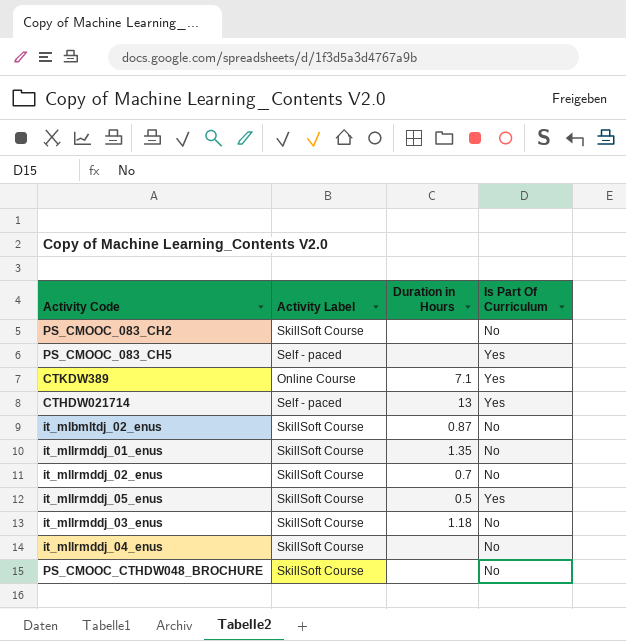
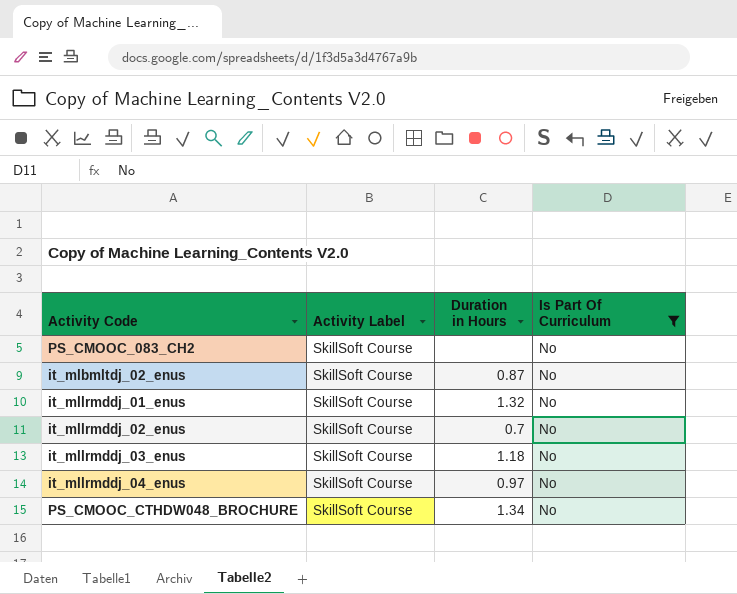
filter: none -> Is Part Of Curriculum = No
it_mllrmddj_01_enus | Duration in Hours: 1.35 -> 1.32
it_mllrmddj_04_enus | Duration in Hours: none -> 0.97
PS_CMOOC_CTHDW048_BROCHURE | Duration in Hours: none -> 1.34

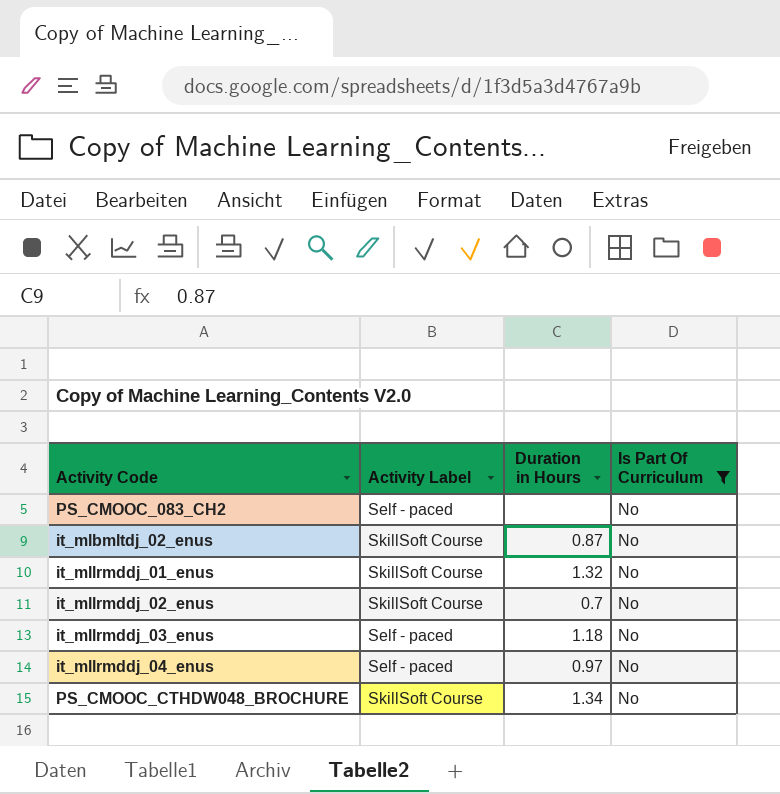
PS_CMOOC_083_CH2 | Activity Label: SkillSoft Course -> Self - paced
it_mllrmddj_03_enus | Activity Label: SkillSoft Course -> Self - paced
it_mllrmddj_04_enus | Activity Label: SkillSoft Course -> Self - paced

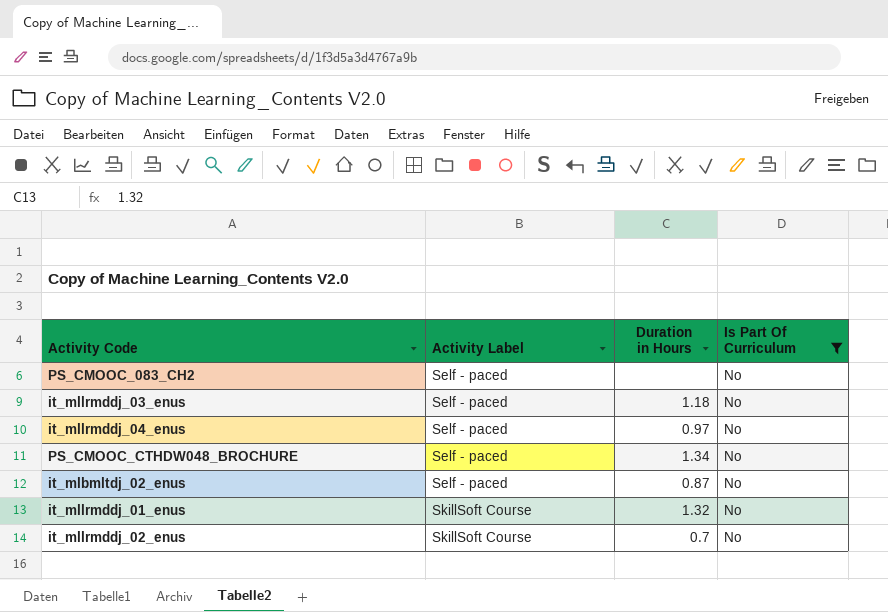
row order: none -> Activity Label ascending
PS_CMOOC_CTHDW048_BROCHURE | Activity Label: SkillSoft Course -> Self - paced
it_mlbmltdj_02_enus | Activity Label: SkillSoft Course -> Self - paced

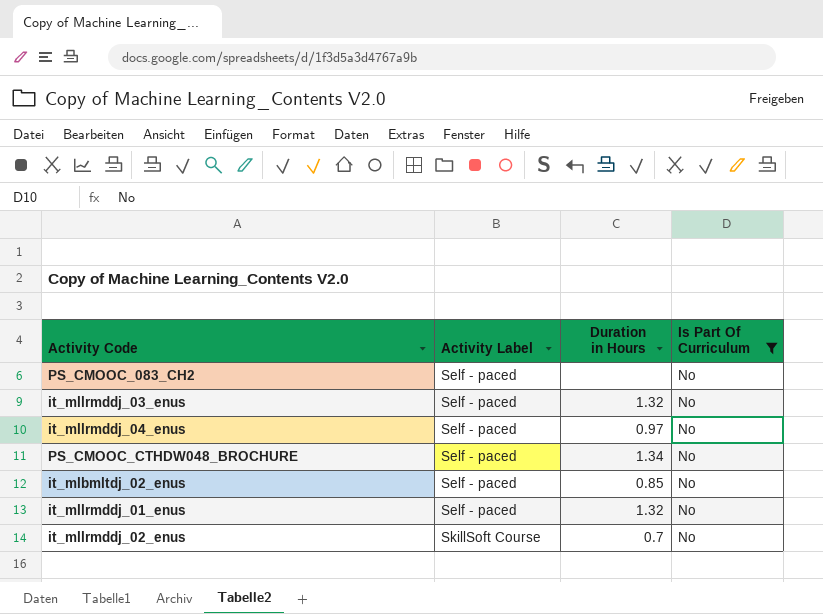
it_mllrmddj_03_enus | Duration in Hours: 1.18 -> 1.32
it_mlbmltdj_02_enus | Duration in Hours: 0.87 -> 0.85
it_mllrmddj_01_enus | Activity Label: SkillSoft Course -> Self - paced

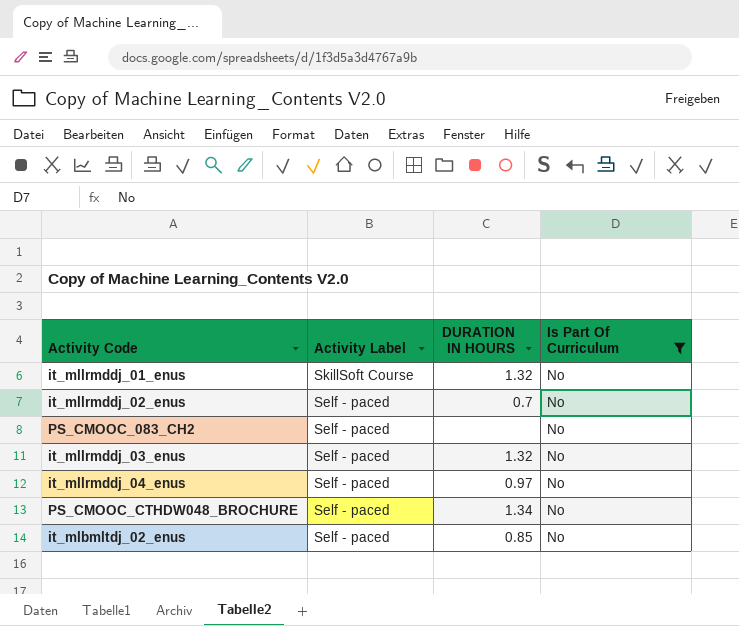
row order: Activity Label ascending -> Activity Label descending
column name: Duration in Hours -> DURATION IN HOURS
it_mllrmddj_01_enus | Activity Label: Self - paced -> SkillSoft Course
it_mllrmddj_02_enus | Activity Label: SkillSoft Course -> Self - paced

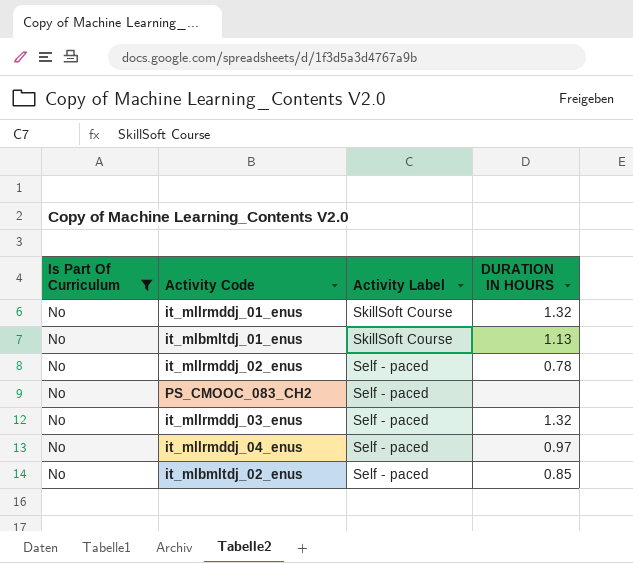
column Is Part Of Curriculum | position: 4 -> 1
row PS_CMOOC_CTHDW048_BROCHURE: Self - paced | 1.34 | No -> none
row it_mlbmltdj_01_enus: none -> No | SkillSoft Course | 1.13
it_mllrmddj_02_enus | DURATION IN HOURS: 0.7 -> 0.78

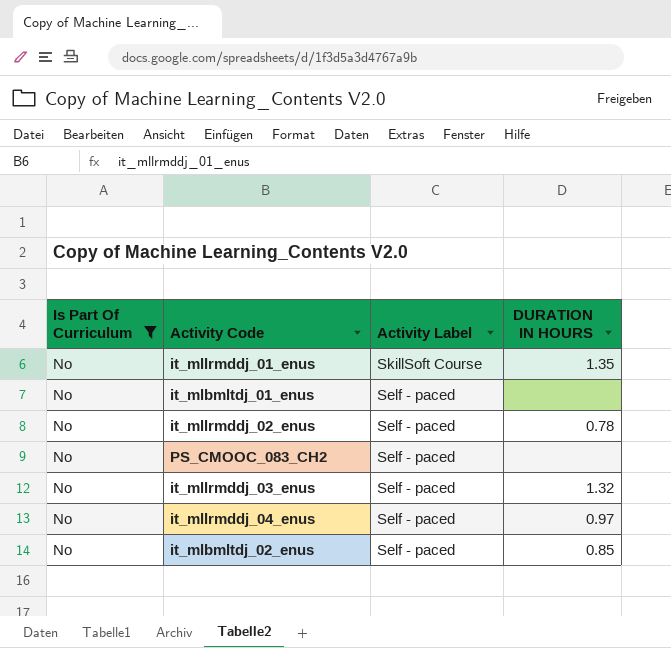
it_mllrmddj_01_enus | DURATION IN HOURS: 1.32 -> 1.35
it_mlbmltdj_01_enus | Activity Label: SkillSoft Course -> Self - paced
it_mlbmltdj_01_enus | DURATION IN HOURS: 1.13 -> none

